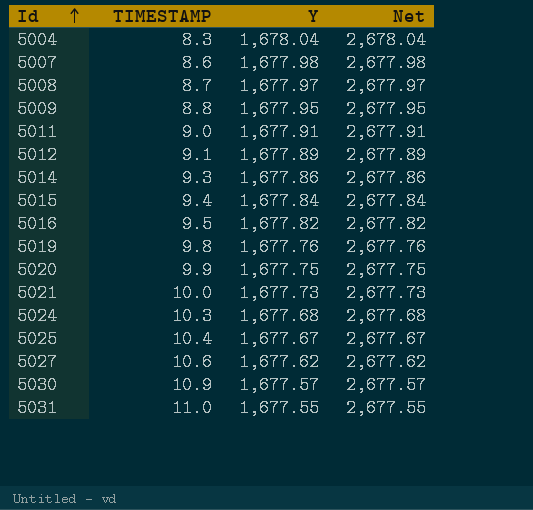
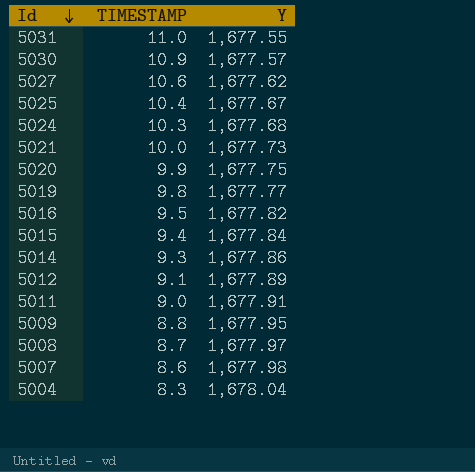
row order: Id ascending -> Id descending
column Net | formula: [Y] + 1000 -> none
5019 | Y: 1,677.76 -> 1,677.77

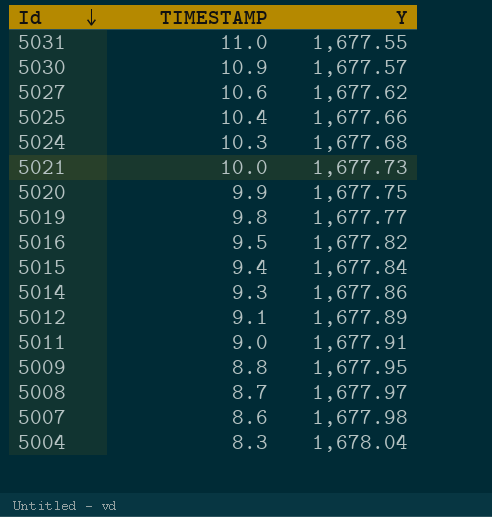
5025 | Y: 1,677.67 -> 1,677.66

